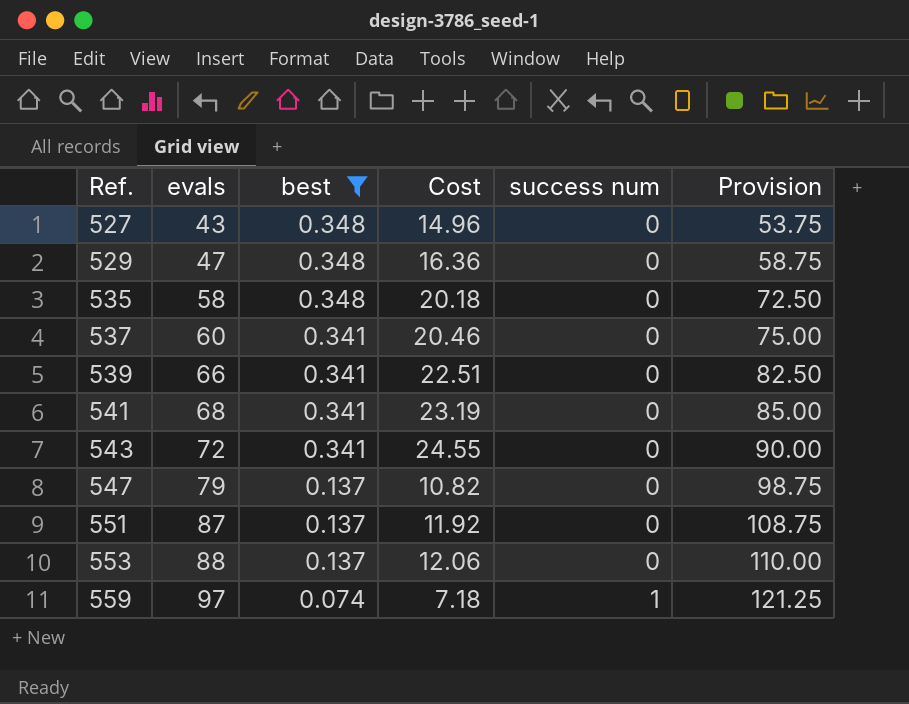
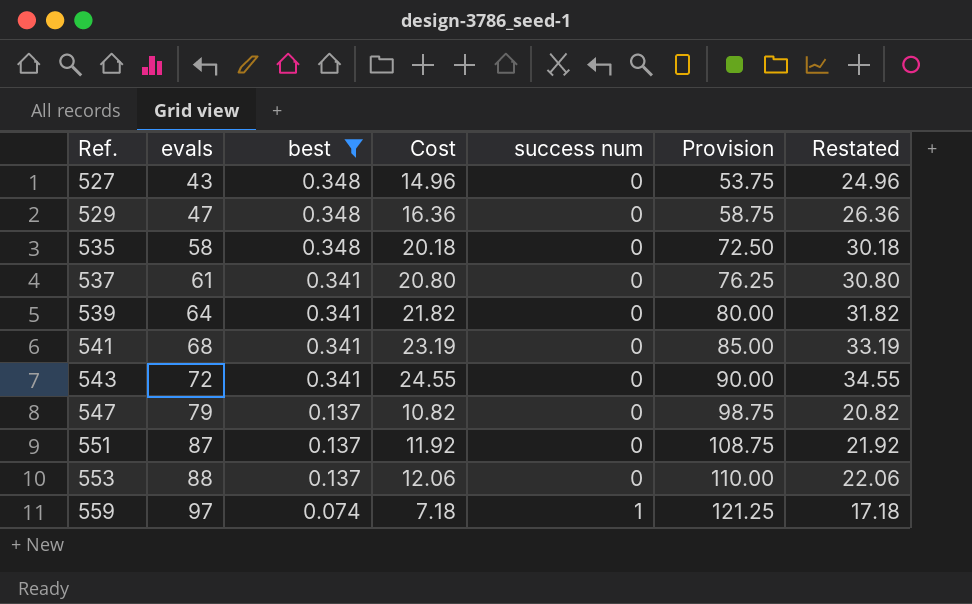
column Restated | formula: none -> [Cost] + 10
537 | evals: 60 -> 61
537 | Cost: 20.46 -> 20.80
537 | Provision: 75.00 -> 76.25
539 | evals: 66 -> 64
539 | Cost: 22.51 -> 21.82
539 | Provision: 82.50 -> 80.00

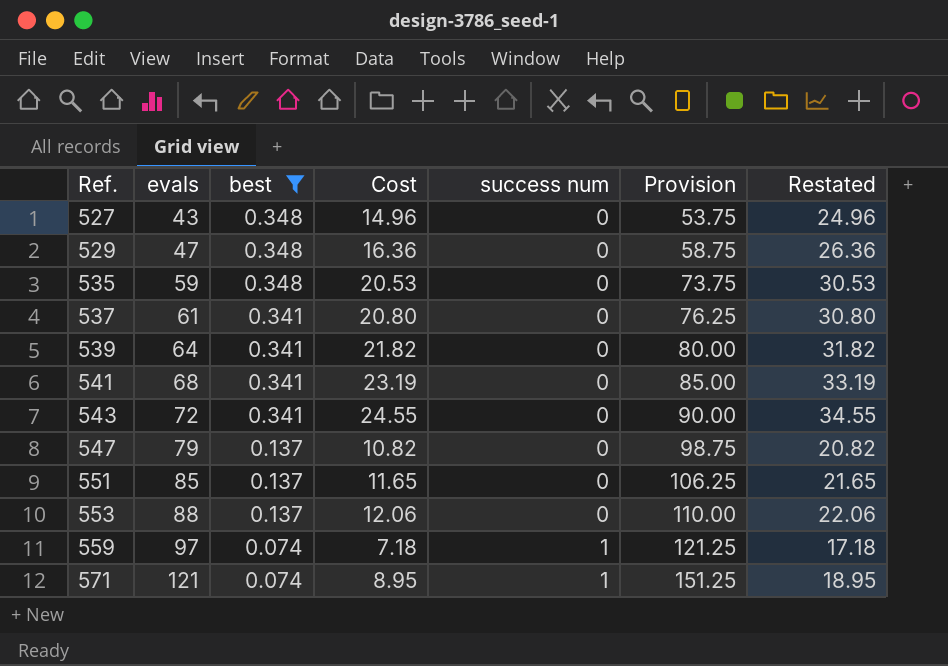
535 | evals: 58 -> 59
535 | Cost: 20.18 -> 20.53
535 | Provision: 72.50 -> 73.75
535 | Restated: 30.18 -> 30.53
551 | evals: 87 -> 85
551 | Cost: 11.92 -> 11.65
551 | Provision: 108.75 -> 106.25
551 | Restated: 21.92 -> 21.65
row 571: none -> 121 | 0.074 | 8.95 | 1 | 151.25 | 18.95

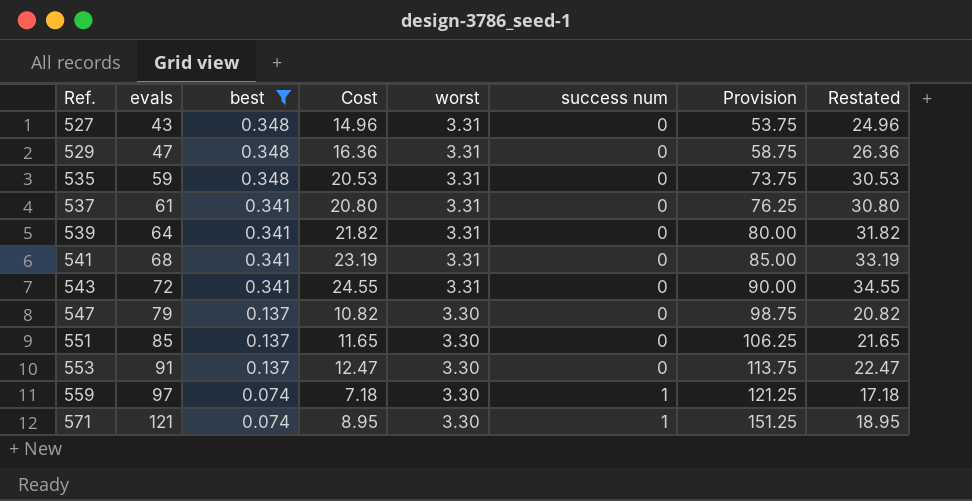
column worst | position: none -> 5
553 | evals: 88 -> 91
553 | Cost: 12.06 -> 12.47
553 | Provision: 110.00 -> 113.75
553 | Restated: 22.06 -> 22.47

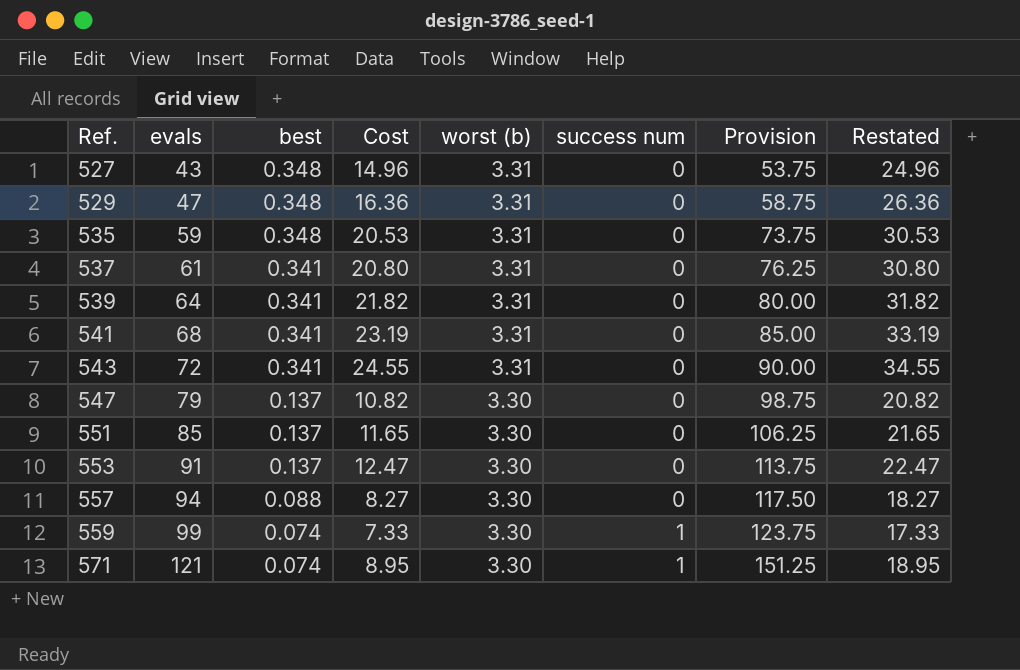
filter: best != 0.088 -> none
column name: worst -> worst (b)
559 | evals: 97 -> 99
559 | Cost: 7.18 -> 7.33
559 | Provision: 121.25 -> 123.75
559 | Restated: 17.18 -> 17.33

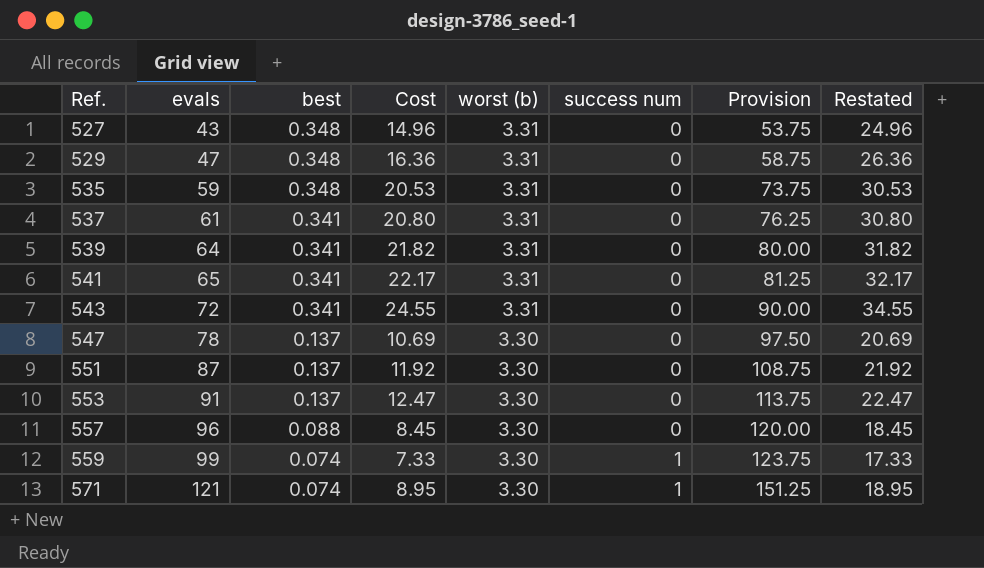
541 | evals: 68 -> 65
541 | Cost: 23.19 -> 22.17
541 | Provision: 85.00 -> 81.25
541 | Restated: 33.19 -> 32.17
547 | evals: 79 -> 78
547 | Cost: 10.82 -> 10.69
547 | Provision: 98.75 -> 97.50
547 | Restated: 20.82 -> 20.69
551 | evals: 85 -> 87
551 | Cost: 11.65 -> 11.92
551 | Provision: 106.25 -> 108.75
551 | Restated: 21.65 -> 21.92
557 | evals: 94 -> 96
557 | Cost: 8.27 -> 8.45
557 | Provision: 117.50 -> 120.00
557 | Restated: 18.27 -> 18.45

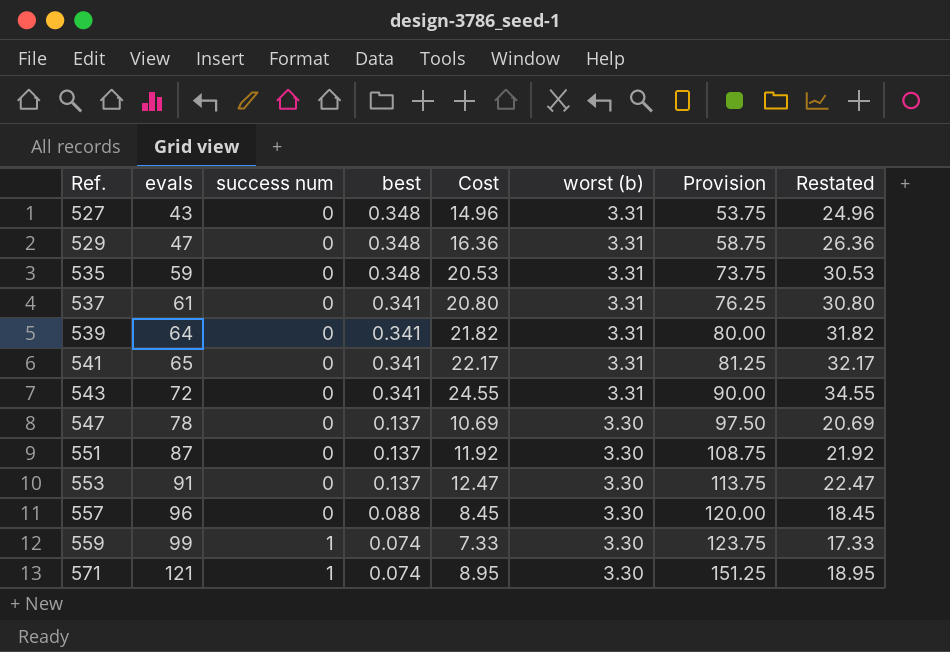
column success num | position: 6 -> 3

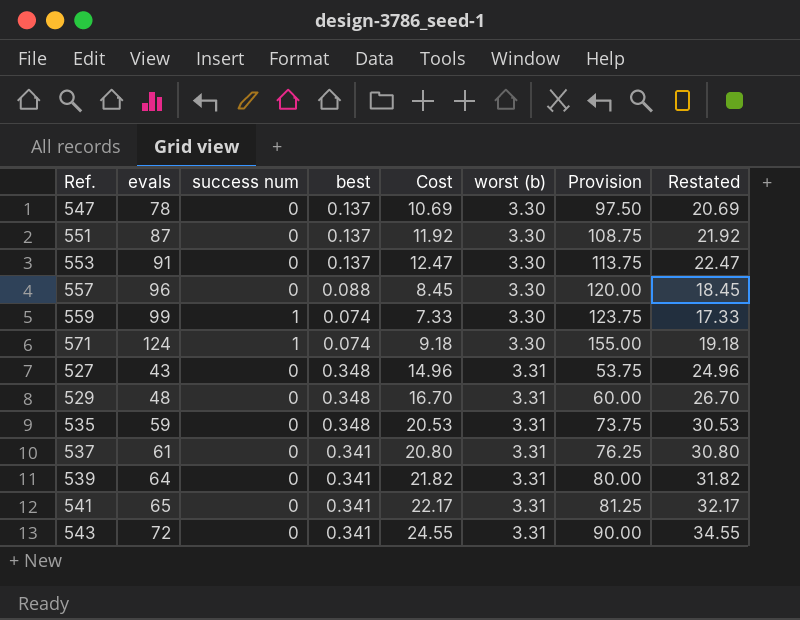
row order: Ref. ascending -> worst (b) ascending
571 | evals: 121 -> 124
571 | Cost: 8.95 -> 9.18
571 | Provision: 151.25 -> 155.00
571 | Restated: 18.95 -> 19.18
529 | evals: 47 -> 48
529 | Cost: 16.36 -> 16.70
529 | Provision: 58.75 -> 60.00
529 | Restated: 26.36 -> 26.70

